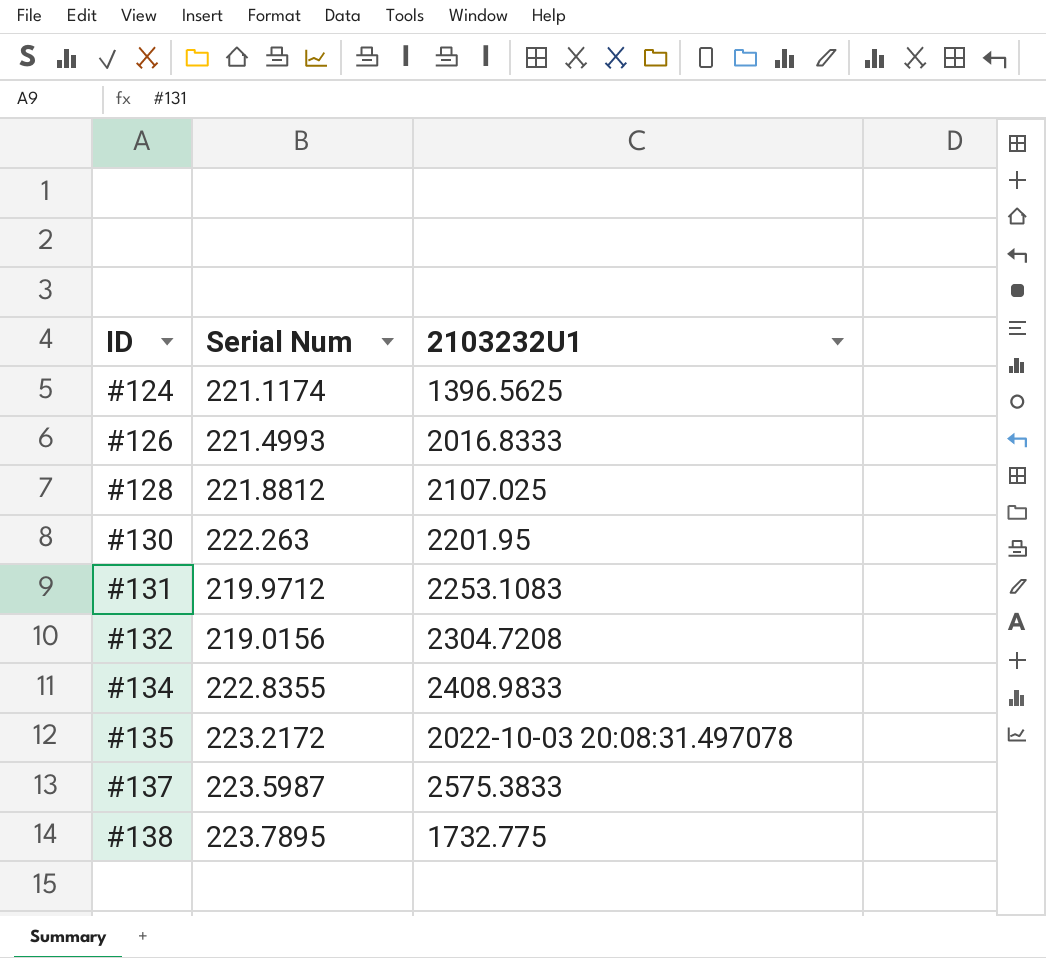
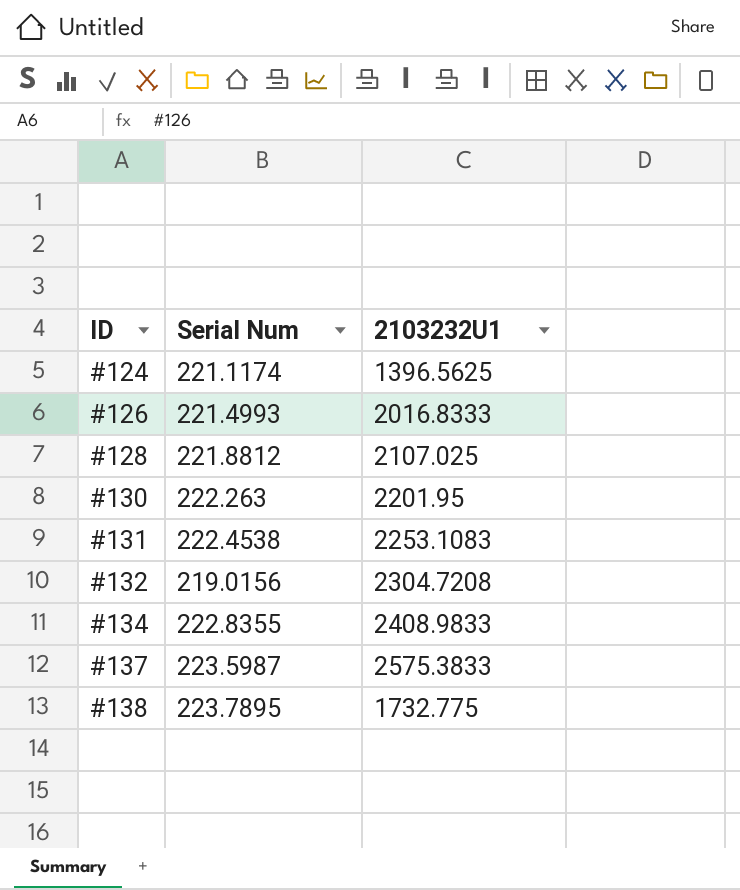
row #135: 223.2172 | 2022-10-03 20:08:31.497078 -> none
#131 | Serial Num: 219.9712 -> 222.4538

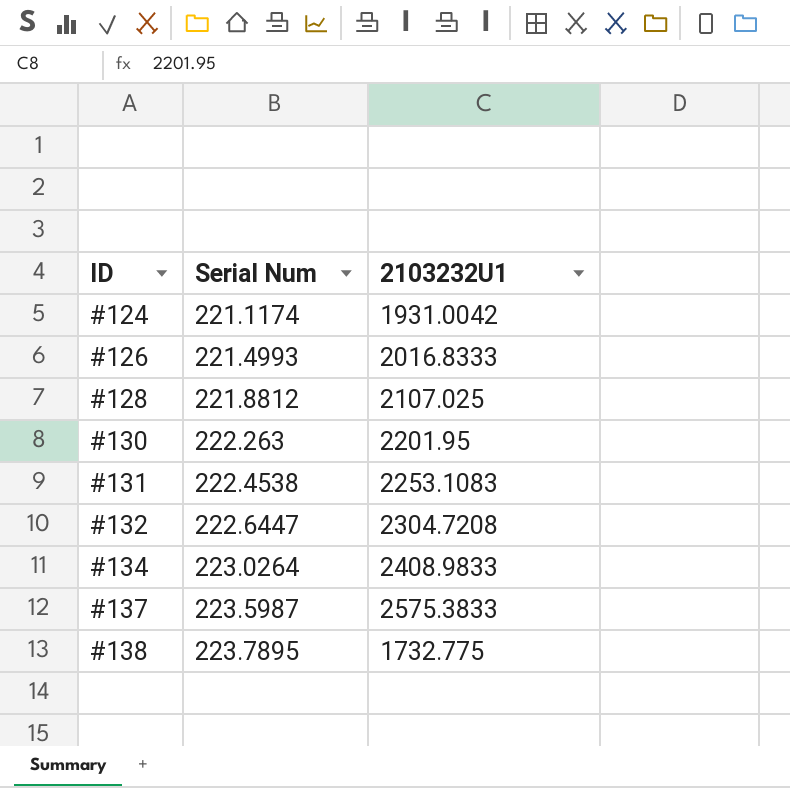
#124 | 2103232U1: 1396.5625 -> 1931.0042
#132 | Serial Num: 219.0156 -> 222.6447
#134 | Serial Num: 222.8355 -> 223.0264

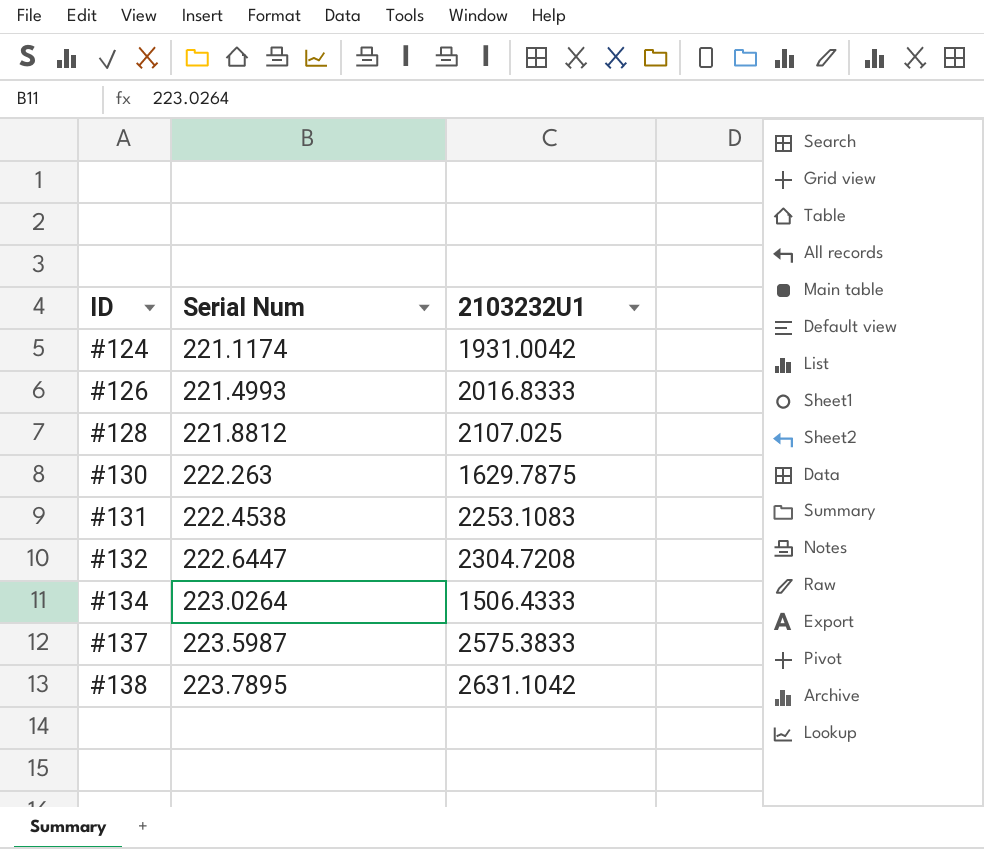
#130 | 2103232U1: 2201.95 -> 1629.7875
#134 | 2103232U1: 2408.9833 -> 1506.4333
#138 | 2103232U1: 1732.775 -> 2631.1042

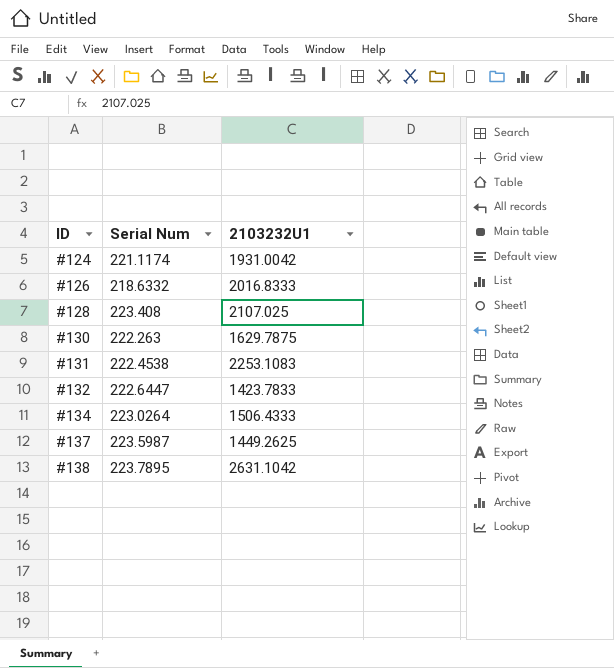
#126 | Serial Num: 221.4993 -> 218.6332
#128 | Serial Num: 221.8812 -> 223.408
#132 | 2103232U1: 2304.7208 -> 1423.7833
#137 | 2103232U1: 2575.3833 -> 1449.2625

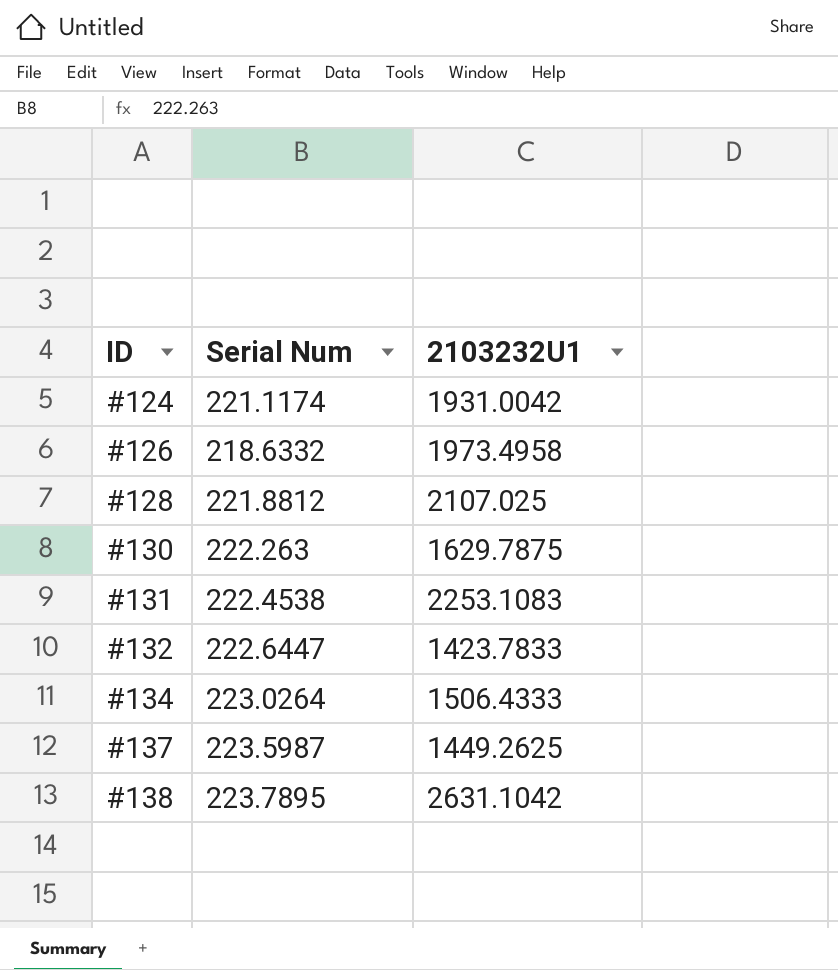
#126 | 2103232U1: 2016.8333 -> 1973.4958
#128 | Serial Num: 223.408 -> 221.8812

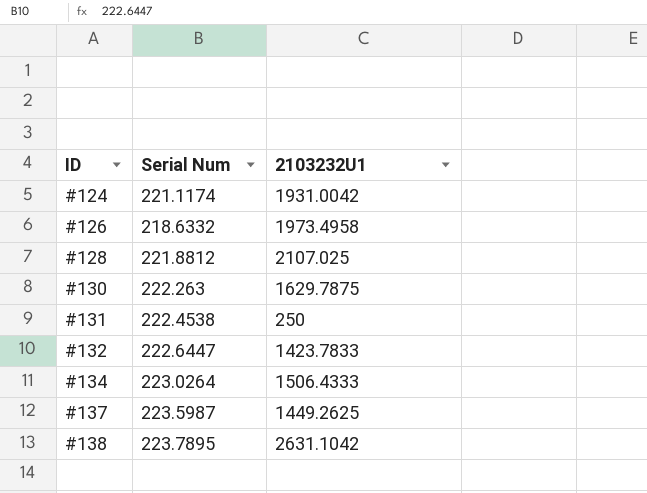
#131 | 2103232U1: 2253.1083 -> 250

